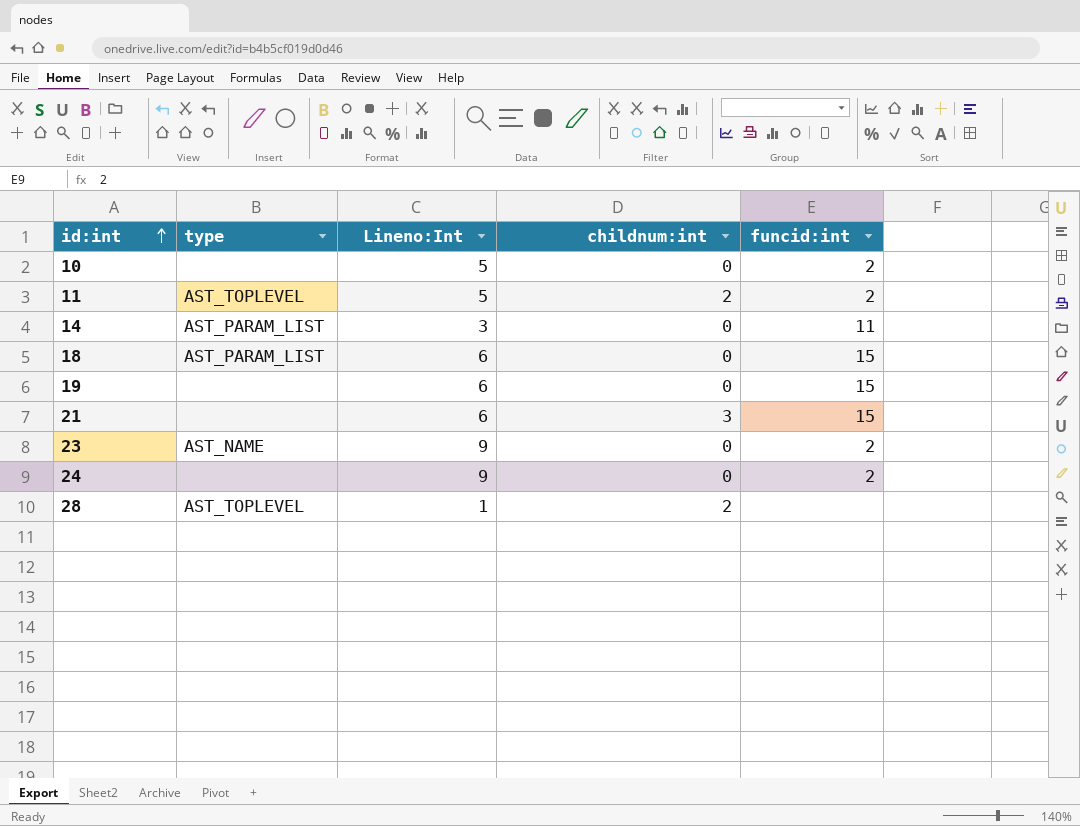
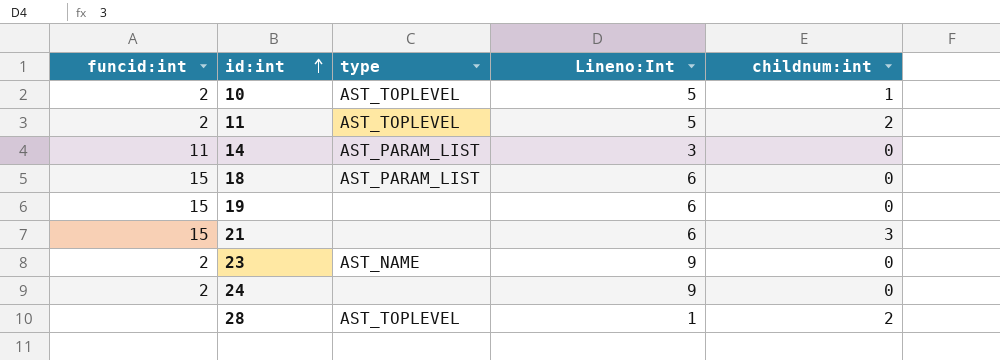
column funcid:int | position: 5 -> 1
10 | type: none -> AST_TOPLEVEL
10 | childnum:int: 0 -> 1

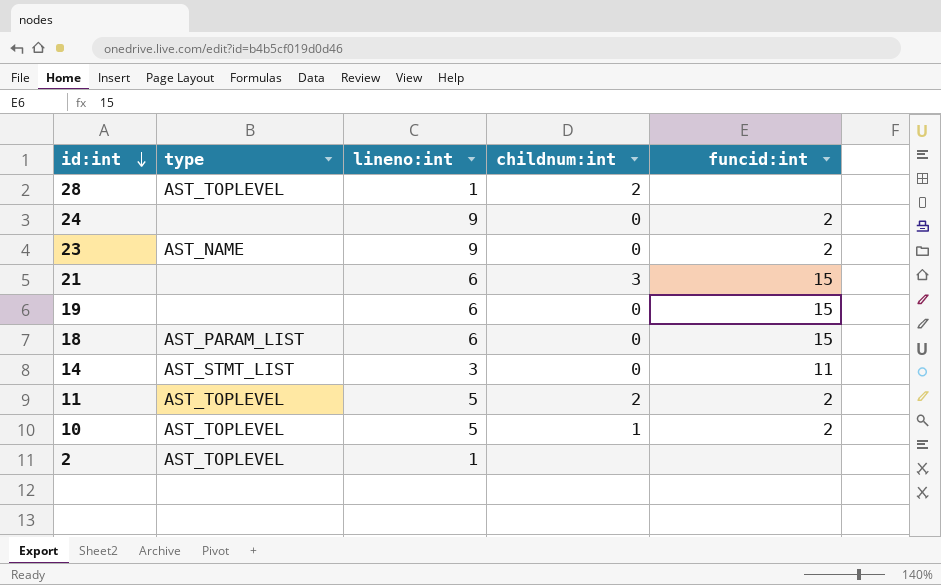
row order: id:int ascending -> id:int descending
column name: Lineno:Int -> lineno:int
column funcid:int | position: 1 -> 5
14 | type: AST_PARAM_LIST -> AST_STMT_LIST
row 2: none -> AST_TOPLEVEL | 1 | none | none

